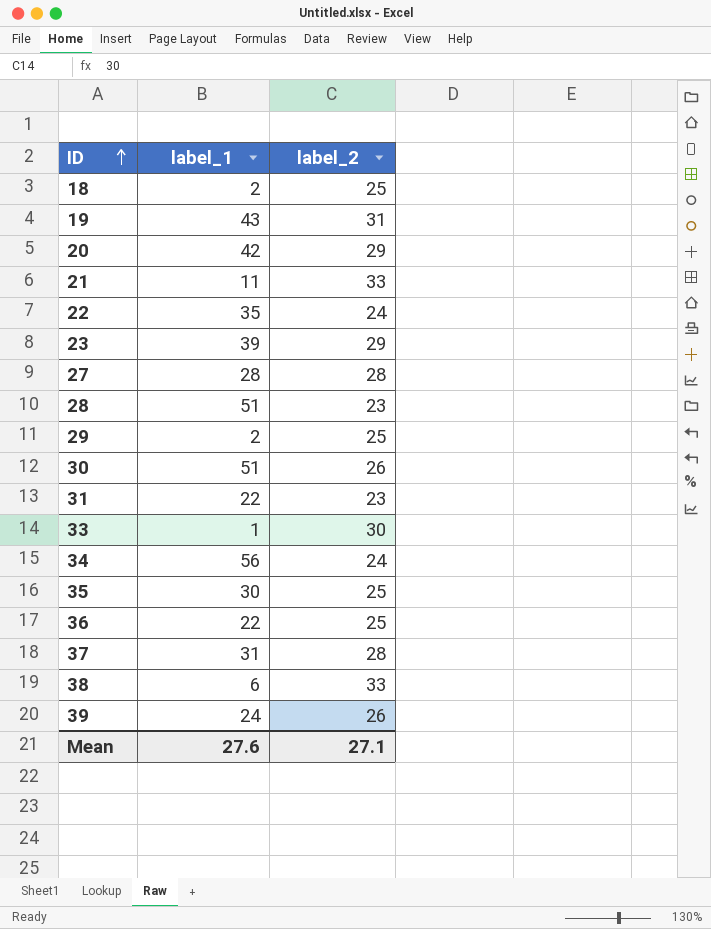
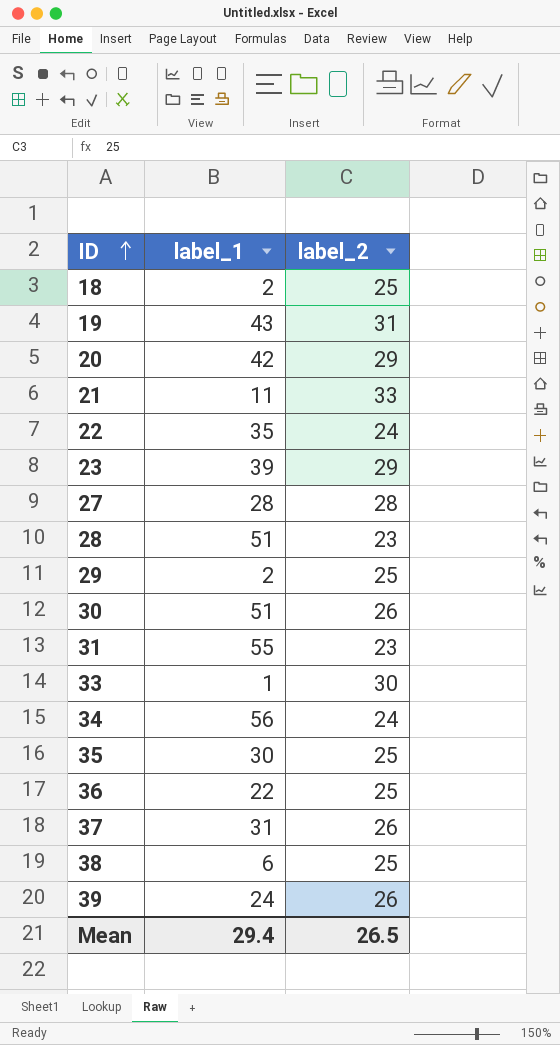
31 | label_1: 22 -> 55
37 | label_2: 28 -> 26
38 | label_2: 33 -> 25
Mean | label_1: 27.6 -> 29.4
Mean | label_2: 27.1 -> 26.5

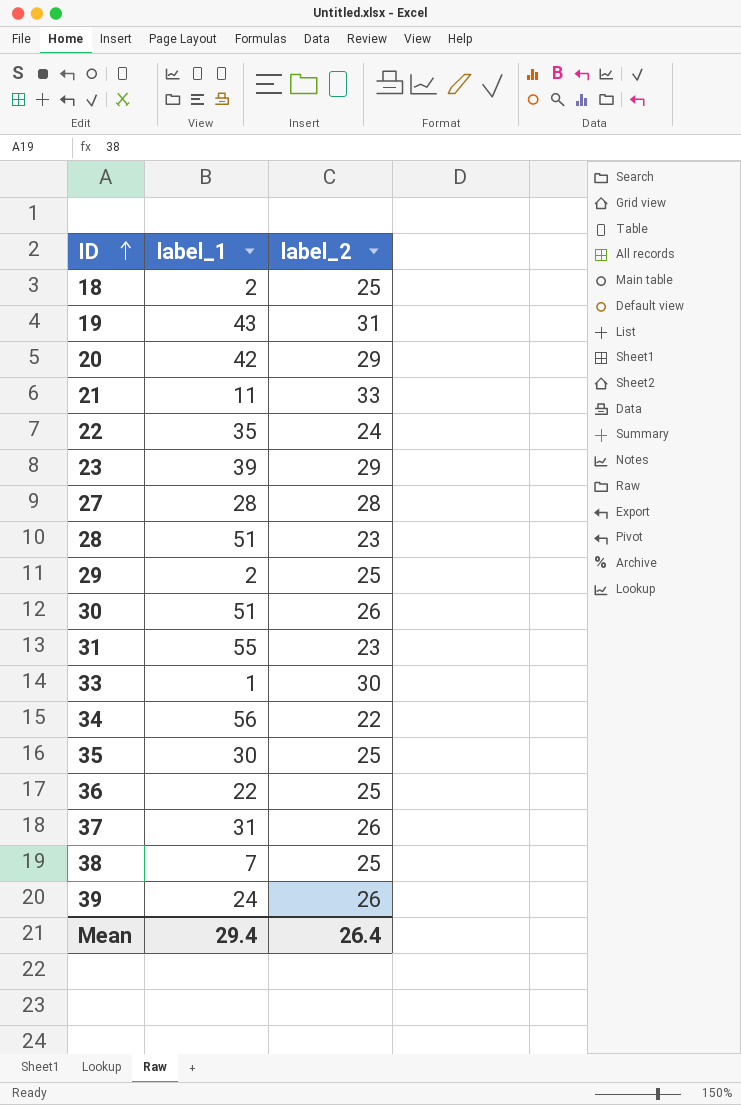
34 | label_2: 24 -> 22
38 | label_1: 6 -> 7
Mean | label_2: 26.5 -> 26.4

